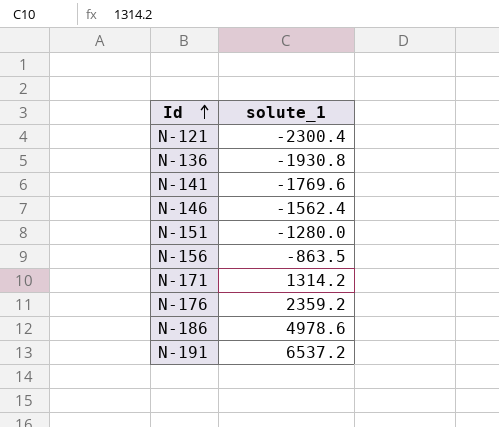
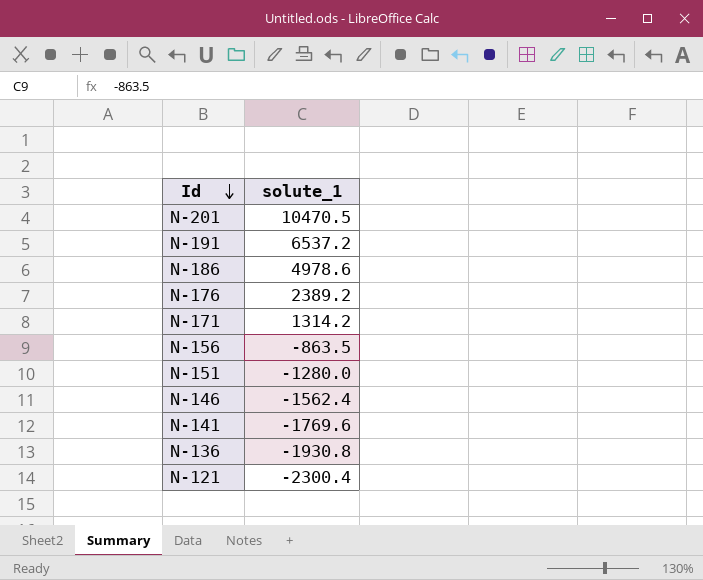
row order: Id ascending -> Id descending
row N-201: none -> 10470.5
N-176 | solute_1: 2359.2 -> 2389.2

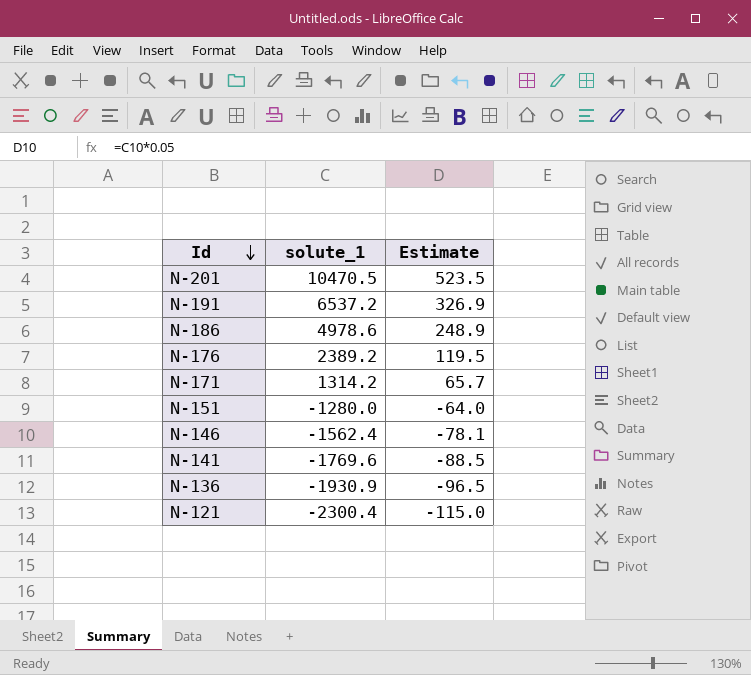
column Estimate | formula: none -> [solute_1] * 0.05
row N-156: -863.5 -> none
N-136 | solute_1: -1930.8 -> -1930.9

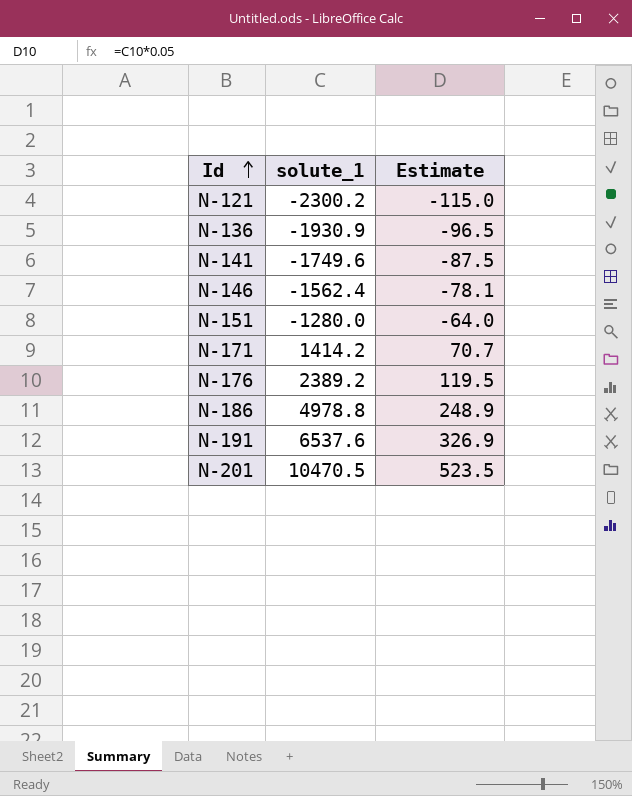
row order: Id descending -> Id ascending
N-121 | solute_1: -2300.4 -> -2300.2
N-141 | solute_1: -1769.6 -> -1749.6
N-141 | Estimate: -88.5 -> -87.5
N-171 | solute_1: 1314.2 -> 1414.2
N-171 | Estimate: 65.7 -> 70.7
N-186 | solute_1: 4978.6 -> 4978.8
N-191 | solute_1: 6537.2 -> 6537.6

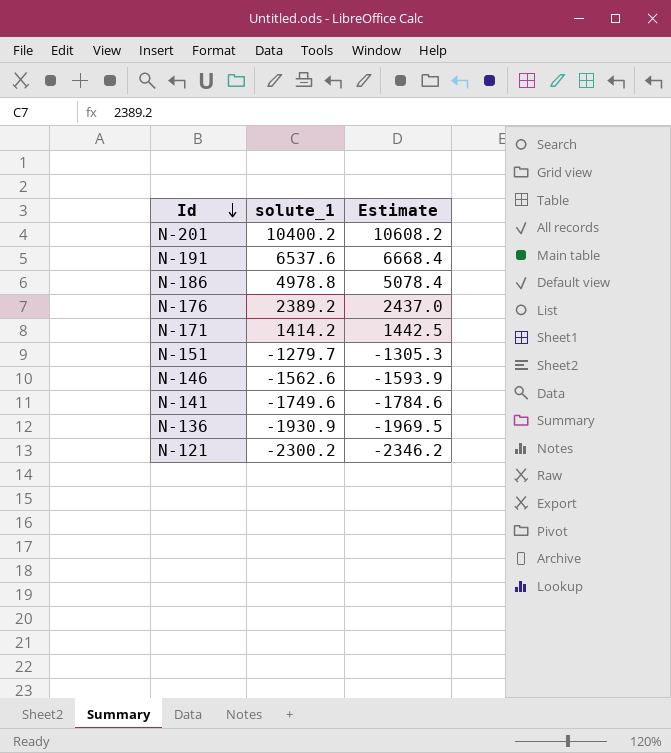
row order: Id ascending -> Id descending
column Estimate | formula: [solute_1] * 0.05 -> [solute_1] * 1.02
N-201 | solute_1: 10470.5 -> 10400.2
N-151 | solute_1: -1280.0 -> -1279.7
N-146 | solute_1: -1562.4 -> -1562.6

